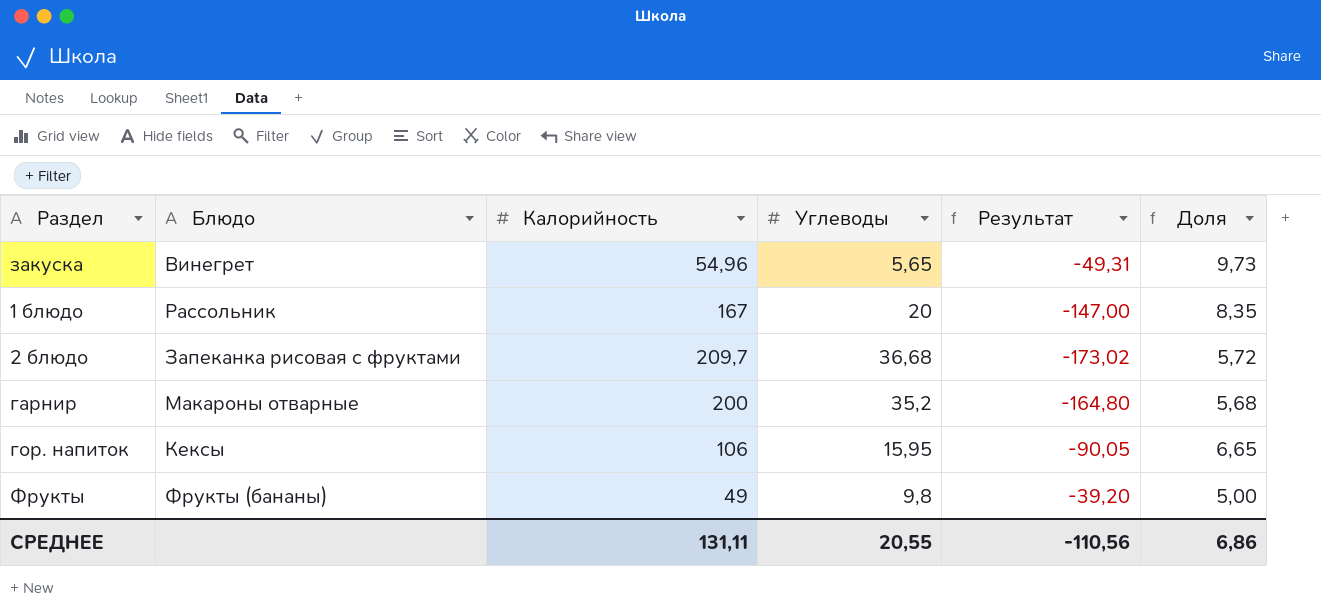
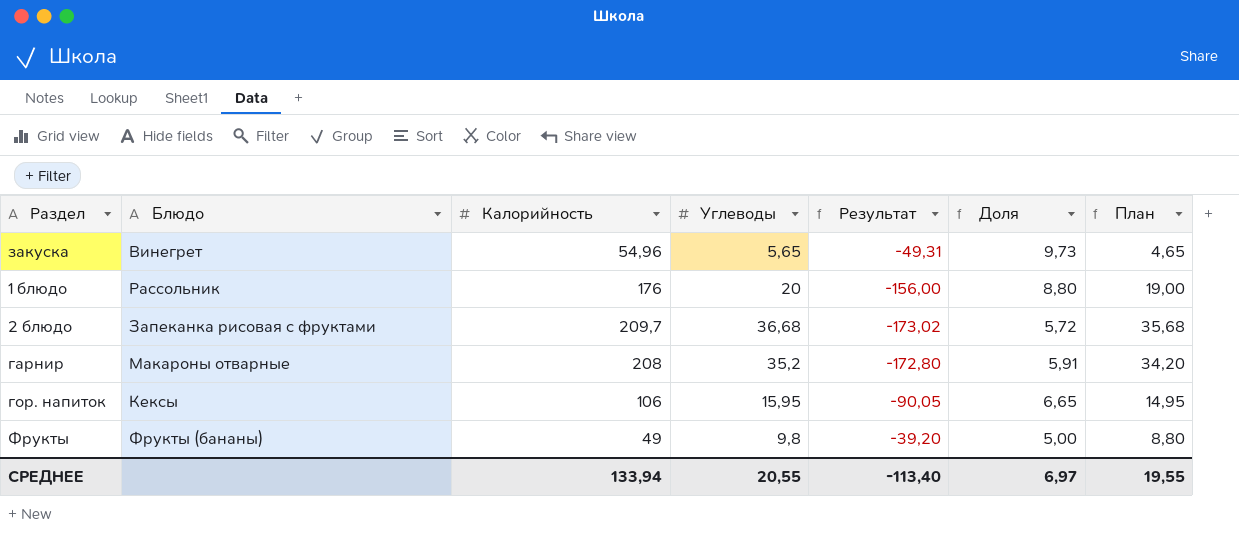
column План | formula: none -> [Углеводы] - 1
1 блюдо | Калорийность: 167 -> 176
1 блюдо | Результат: -147,00 -> -156,00
1 блюдо | Доля: 8,35 -> 8,80
гарнир | Калорийность: 200 -> 208
гарнир | Результат: -164,80 -> -172,80
гарнир | Доля: 5,68 -> 5,91
СРЕДНЕЕ | Калорийность: 131,11 -> 133,94
СРЕДНЕЕ | Результат: -110,56 -> -113,40
СРЕДНЕЕ | Доля: 6,86 -> 6,97

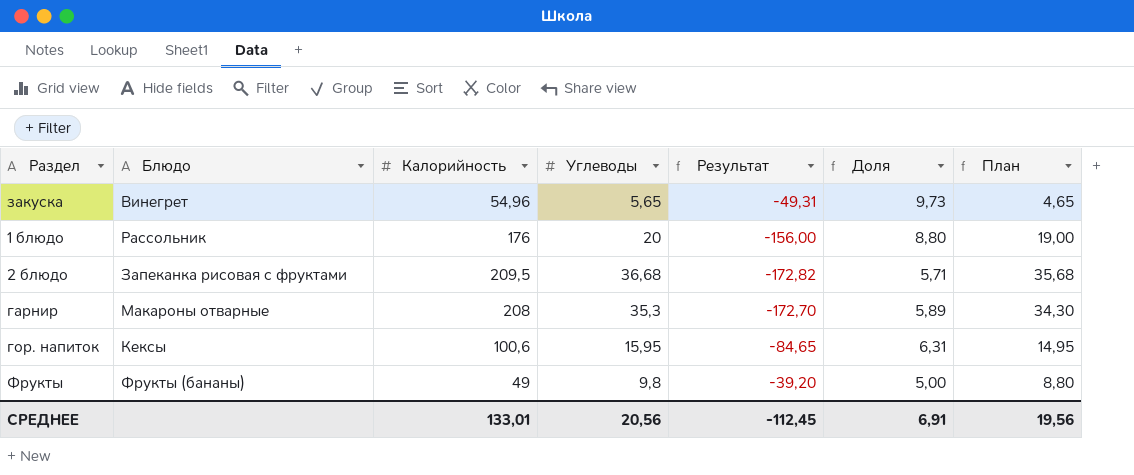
2 блюдо | Калорийность: 209,7 -> 209,5
2 блюдо | Результат: -173,02 -> -172,82
2 блюдо | Доля: 5,72 -> 5,71
гарнир | Углеводы: 35,2 -> 35,3
гарнир | Результат: -172,80 -> -172,70
гарнир | Доля: 5,91 -> 5,89
гарнир | План: 34,20 -> 34,30
гор. напиток | Калорийность: 106 -> 100,6
гор. напиток | Результат: -90,05 -> -84,65
гор. напиток | Доля: 6,65 -> 6,31
СРЕДНЕЕ | Калорийность: 133,94 -> 133,01
СРЕДНЕЕ | Углеводы: 20,55 -> 20,56
СРЕДНЕЕ | Результат: -113,40 -> -112,45
СРЕДНЕЕ | Доля: 6,97 -> 6,91
СРЕДНЕЕ | План: 19,55 -> 19,56

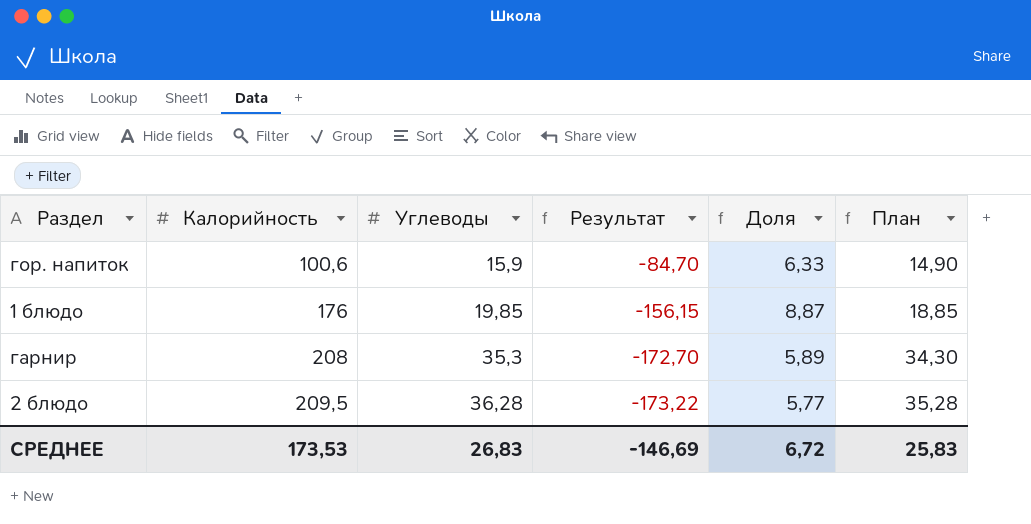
row order: none -> Калорийность ascending
column Блюдо | position: 2 -> none
row закуска: Винегрет | 54,96 | 5,65 | -49,31 | 9,73 | 4,65 -> none
row Фрукты: Фрукты (бананы) | 49 | 9,8 | -39,20 | 5,00 | 8,80 -> none
гор. напиток | Углеводы: 15,95 -> 15,9
гор. напиток | Результат: -84,65 -> -84,70
гор. напиток | Доля: 6,31 -> 6,33
гор. напиток | План: 14,95 -> 14,90
1 блюдо | Углеводы: 20 -> 19,85
1 блюдо | Результат: -156,00 -> -156,15
1 блюдо | Доля: 8,80 -> 8,87
1 блюдо | План: 19,00 -> 18,85
2 блюдо | Углеводы: 36,68 -> 36,28
2 блюдо | Результат: -172,82 -> -173,22
2 блюдо | Доля: 5,71 -> 5,77
2 блюдо | План: 35,68 -> 35,28
СРЕДНЕЕ | Калорийность: 133,01 -> 173,53
СРЕДНЕЕ | Углеводы: 20,56 -> 26,83
СРЕДНЕЕ | Результат: -112,45 -> -146,69
СРЕДНЕЕ | Доля: 6,91 -> 6,72
СРЕДНЕЕ | План: 19,56 -> 25,83

